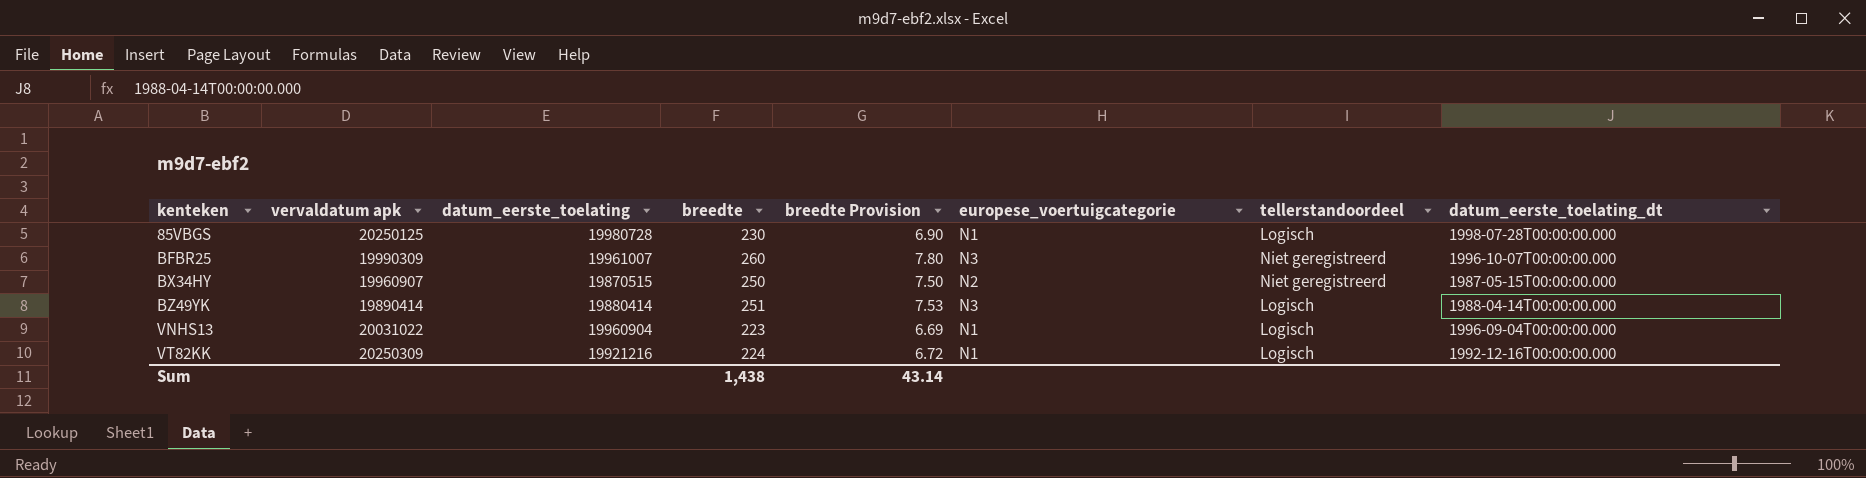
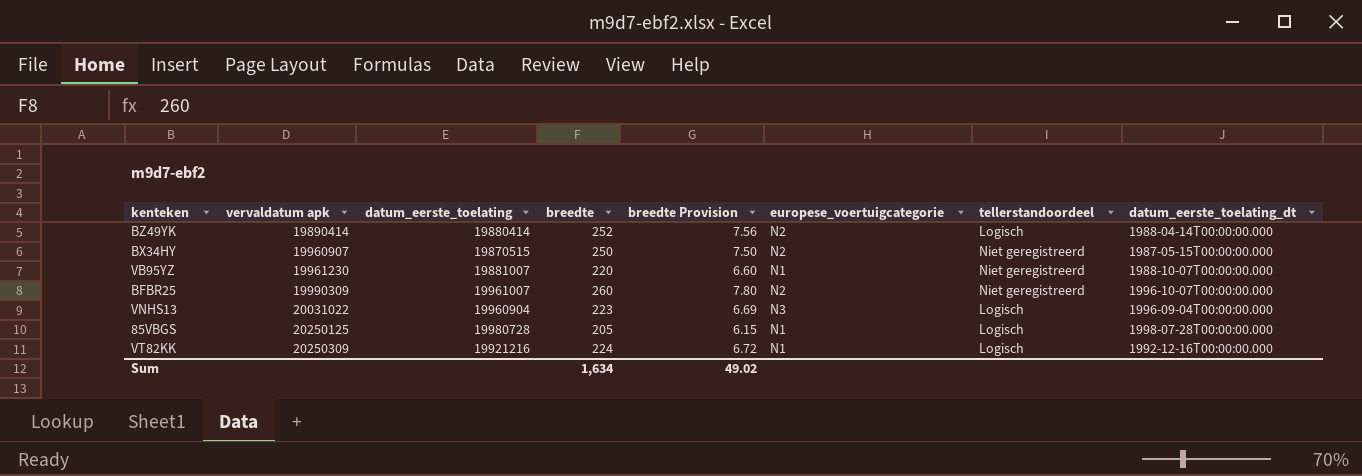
row order: kenteken ascending -> vervaldatum apk ascending
BZ49YK | breedte: 251 -> 252
BZ49YK | breedte Provision: 7.53 -> 7.56
BZ49YK | europese_voertuigcategorie: N3 -> N2
row VB95YZ: none -> 19961230 | 19881007 | 220 | 6.60 | N1 | Niet geregistreerd | 1988-10-07T00:00:00.000
BFBR25 | europese_voertuigcategorie: N3 -> N2
VNHS13 | europese_voertuigcategorie: N1 -> N3
85VBGS | breedte: 230 -> 205
85VBGS | breedte Provision: 6.90 -> 6.15
Sum | breedte: 1,438 -> 1,634
Sum | breedte Provision: 43.14 -> 49.02

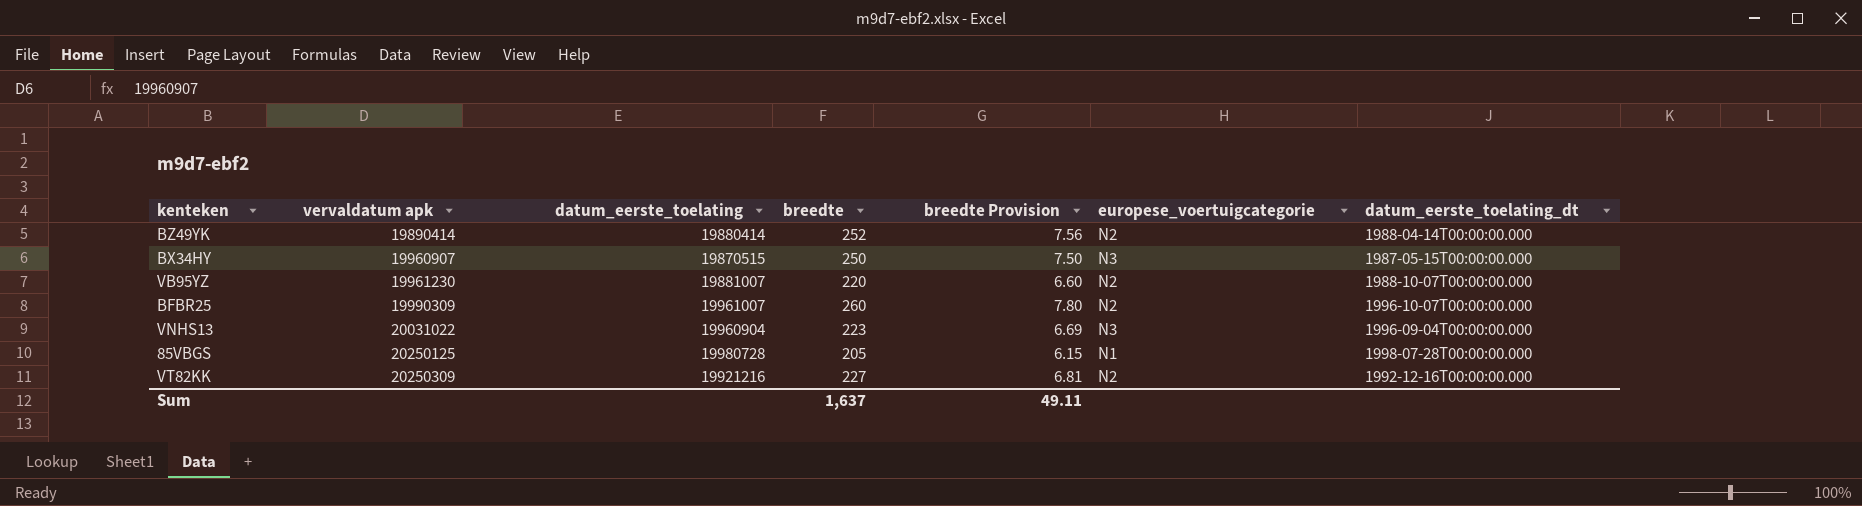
column tellerstandoordeel | position: 7 -> none
BX34HY | europese_voertuigcategorie: N2 -> N3
VB95YZ | europese_voertuigcategorie: N1 -> N2
VT82KK | breedte: 224 -> 227
VT82KK | breedte Provision: 6.72 -> 6.81
VT82KK | europese_voertuigcategorie: N1 -> N2
Sum | breedte: 1,634 -> 1,637
Sum | breedte Provision: 49.02 -> 49.11

